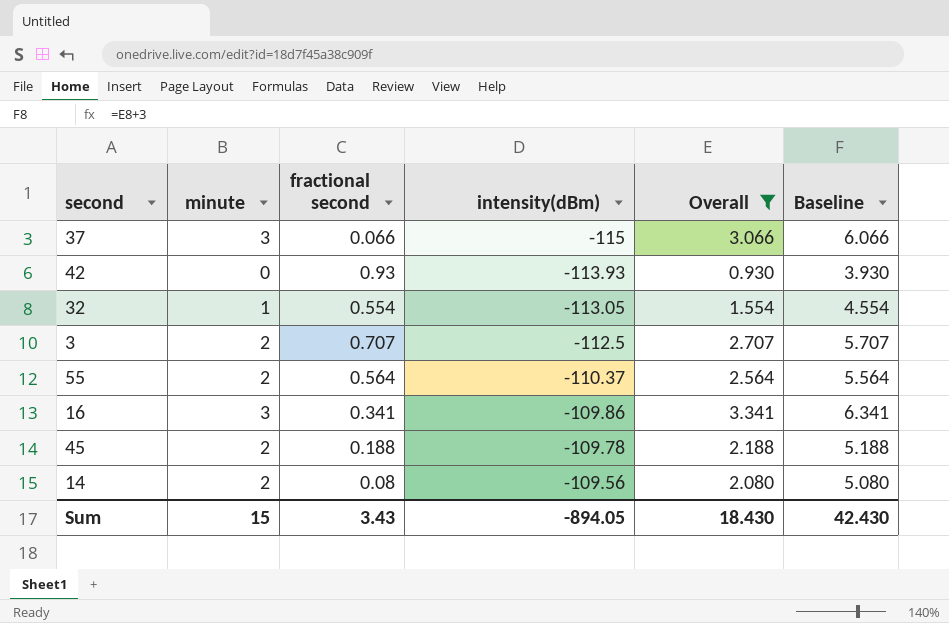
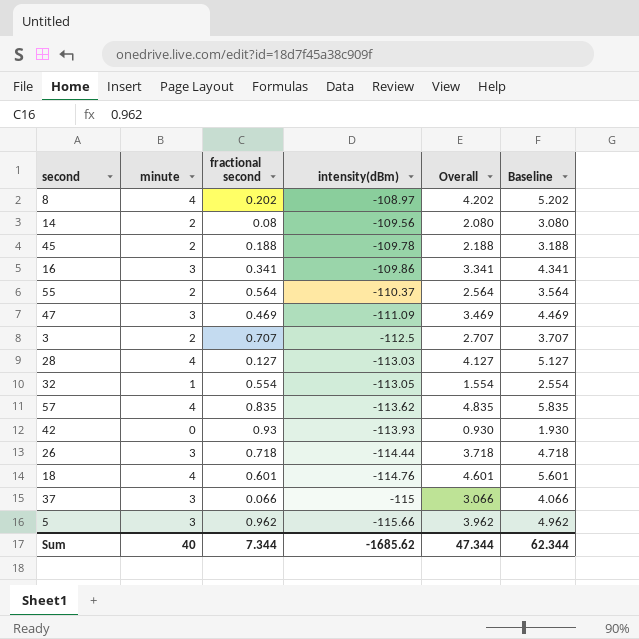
filter: Overall <= 3.341 -> none
row order: intensity(dBm) ascending -> intensity(dBm) descending
column Baseline | formula: [Overall] + 3 -> [Overall] + 1
Sum | minute: 15 -> 40
Sum | fractional second: 3.43 -> 7.344
Sum | intensity(dBm): -894.05 -> -1685.62
Sum | Overall: 18.430 -> 47.344
Sum | Baseline: 42.430 -> 62.344

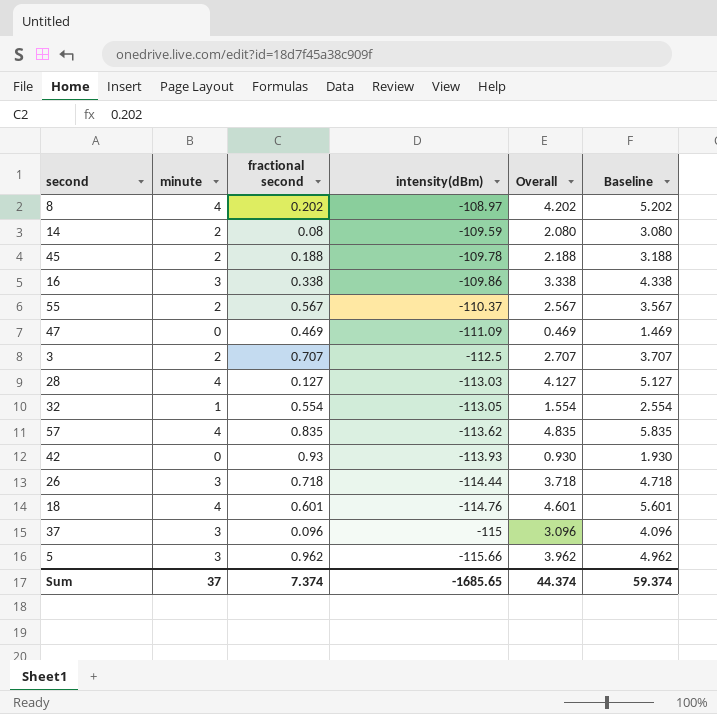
14 | intensity(dBm): -109.56 -> -109.59
16 | fractional second: 0.341 -> 0.338
16 | Overall: 3.341 -> 3.338
16 | Baseline: 4.341 -> 4.338
55 | fractional second: 0.564 -> 0.567
55 | Overall: 2.564 -> 2.567
55 | Baseline: 3.564 -> 3.567
47 | minute: 3 -> 0
47 | Overall: 3.469 -> 0.469
47 | Baseline: 4.469 -> 1.469
37 | fractional second: 0.066 -> 0.096
37 | Overall: 3.066 -> 3.096
37 | Baseline: 4.066 -> 4.096
Sum | minute: 40 -> 37
Sum | fractional second: 7.344 -> 7.374
Sum | intensity(dBm): -1685.62 -> -1685.65
Sum | Overall: 47.344 -> 44.374
Sum | Baseline: 62.344 -> 59.374

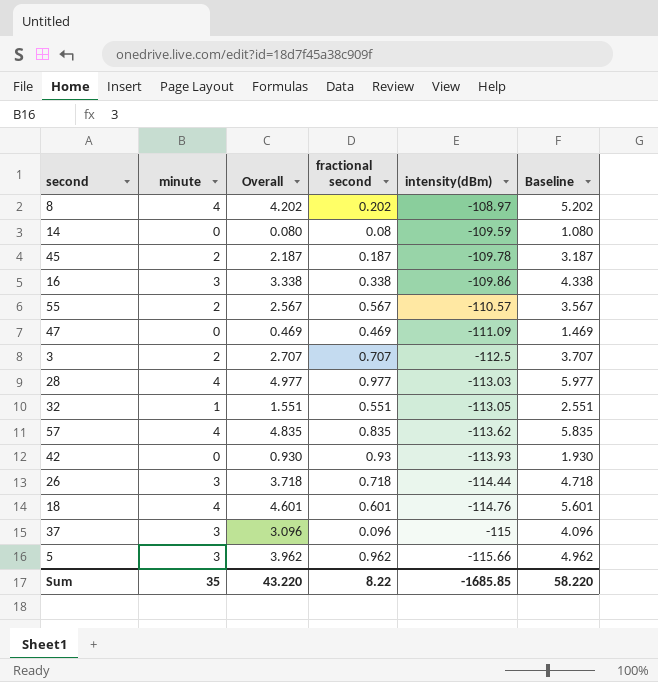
column Overall | position: 5 -> 3
14 | minute: 2 -> 0
14 | Overall: 2.080 -> 0.080
14 | Baseline: 3.080 -> 1.080
45 | Overall: 2.188 -> 2.187
45 | fractional second: 0.188 -> 0.187
45 | Baseline: 3.188 -> 3.187
55 | intensity(dBm): -110.37 -> -110.57
28 | Overall: 4.127 -> 4.977
28 | fractional second: 0.127 -> 0.977
28 | Baseline: 5.127 -> 5.977
32 | Overall: 1.554 -> 1.551
32 | fractional second: 0.554 -> 0.551
32 | Baseline: 2.554 -> 2.551
Sum | minute: 37 -> 35
Sum | Overall: 44.374 -> 43.220
Sum | fractional second: 7.374 -> 8.22
Sum | intensity(dBm): -1685.65 -> -1685.85
Sum | Baseline: 59.374 -> 58.220

